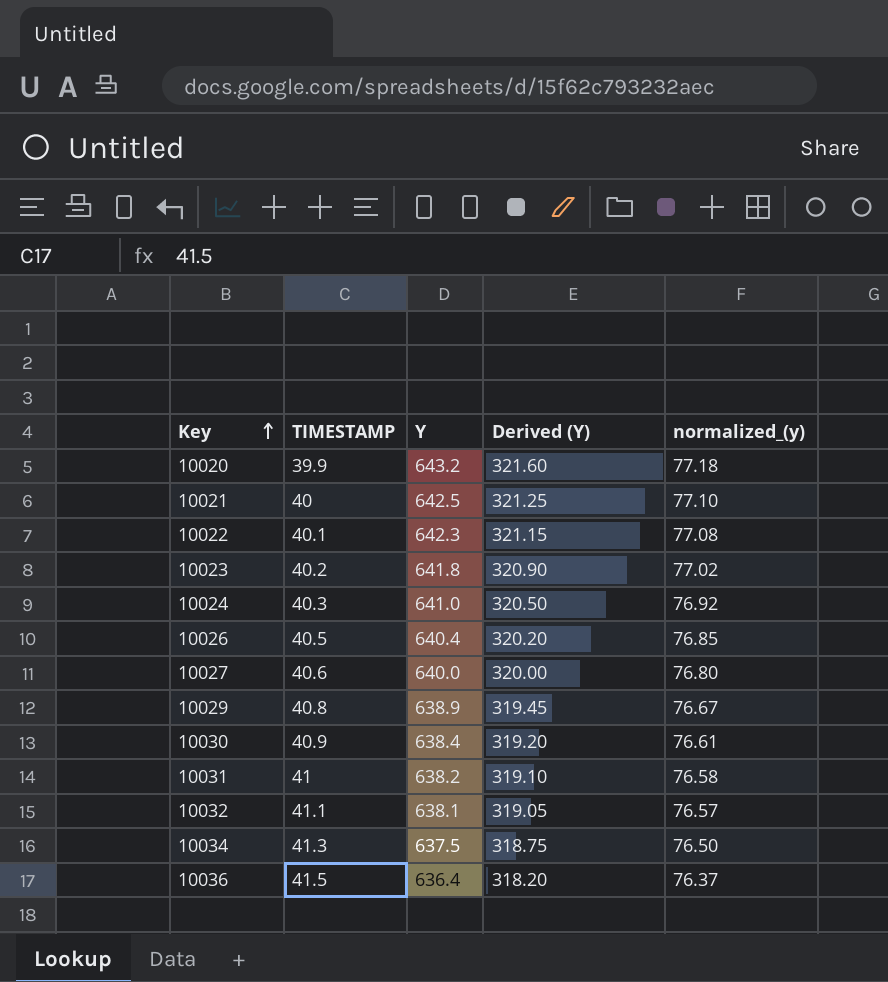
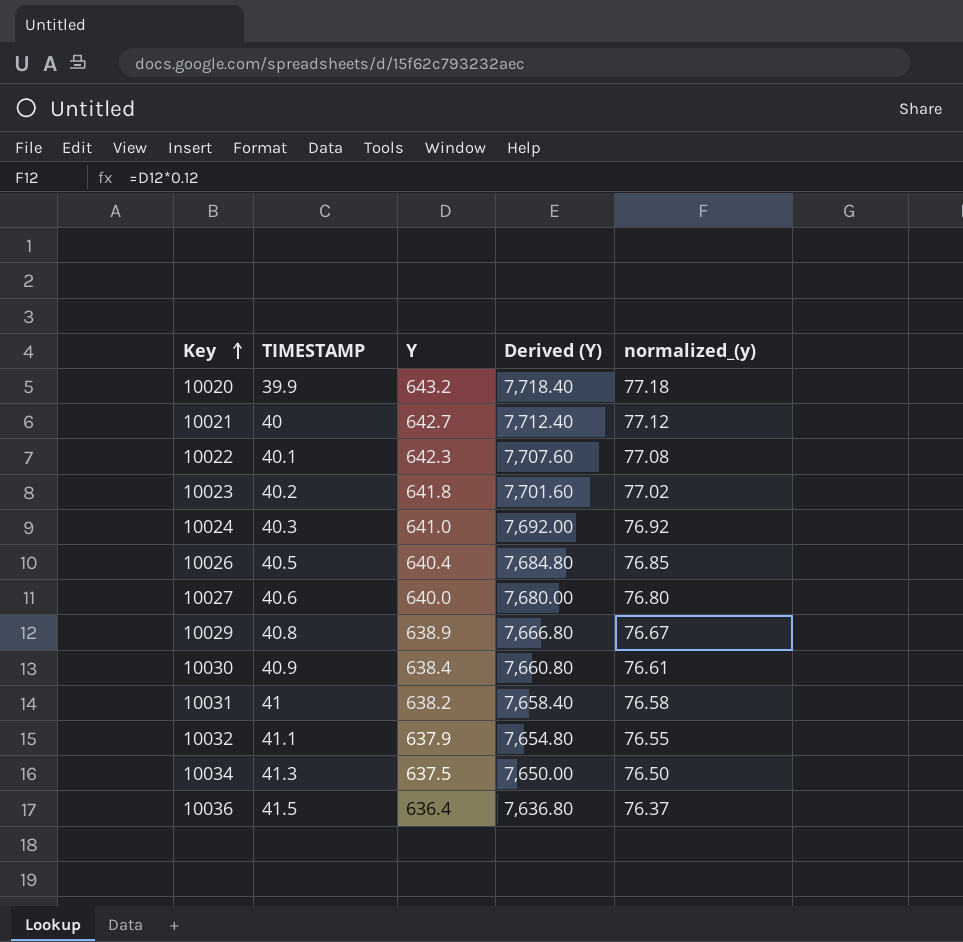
column Derived (Y) | formula: [Y] * 0.5 -> [Y] * 12
10021 | Y: 642.5 -> 642.7
10021 | normalized_(y): 77.10 -> 77.12
10032 | Y: 638.1 -> 637.9
10032 | normalized_(y): 76.57 -> 76.55

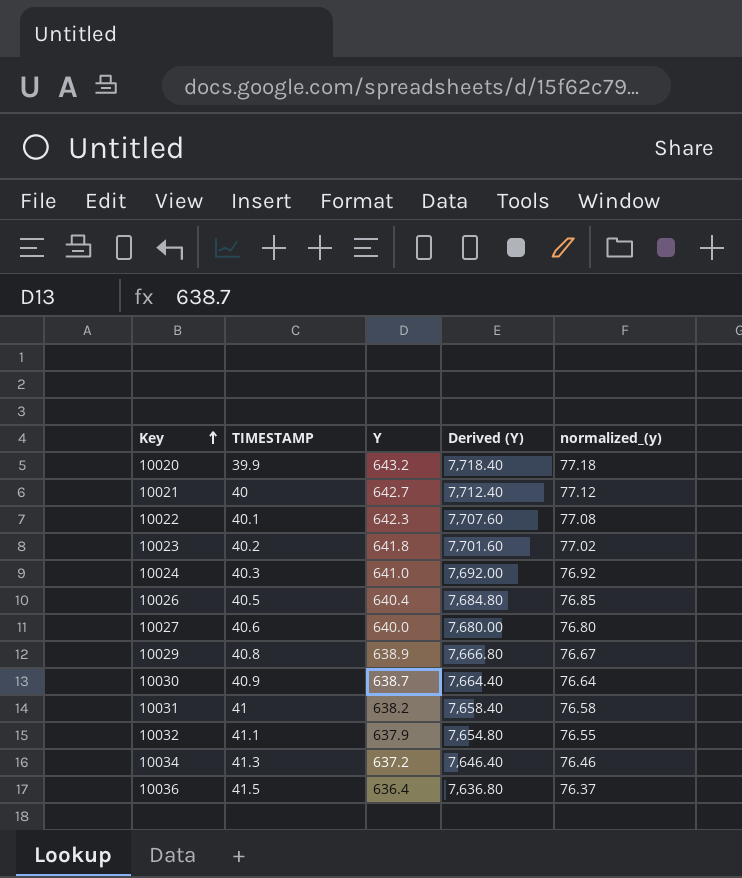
10030 | Y: 638.4 -> 638.7
10030 | Derived (Y): 7,660.80 -> 7,664.40
10030 | normalized_(y): 76.61 -> 76.64
10034 | Y: 637.5 -> 637.2
10034 | Derived (Y): 7,650.00 -> 7,646.40
10034 | normalized_(y): 76.50 -> 76.46

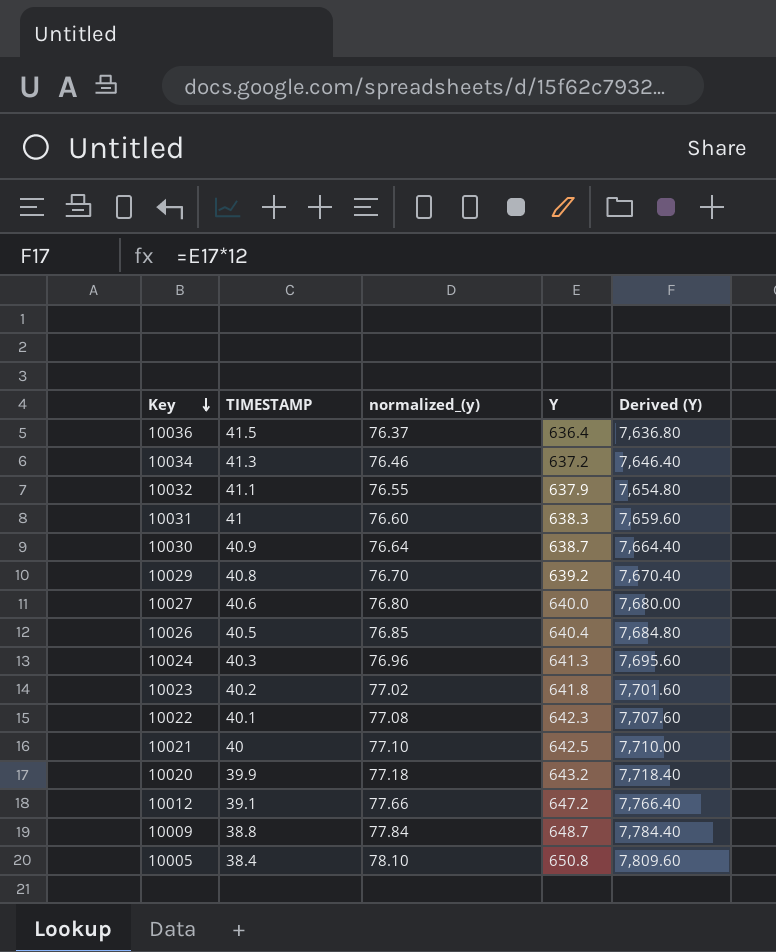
row order: Key ascending -> Key descending
column normalized_(y) | position: 5 -> 3
10031 | normalized_(y): 76.58 -> 76.60
10031 | Y: 638.2 -> 638.3
10031 | Derived (Y): 7,658.40 -> 7,659.60
10029 | normalized_(y): 76.67 -> 76.70
10029 | Y: 638.9 -> 639.2
10029 | Derived (Y): 7,666.80 -> 7,670.40
10024 | normalized_(y): 76.92 -> 76.96
10024 | Y: 641.0 -> 641.3
10024 | Derived (Y): 7,692.00 -> 7,695.60
10021 | normalized_(y): 77.12 -> 77.10
10021 | Y: 642.7 -> 642.5
10021 | Derived (Y): 7,712.40 -> 7,710.00
row 10012: none -> 39.1 | 77.66 | 647.2 | 7,766.40
row 10009: none -> 38.8 | 77.84 | 648.7 | 7,784.40
row 10005: none -> 38.4 | 78.10 | 650.8 | 7,809.60

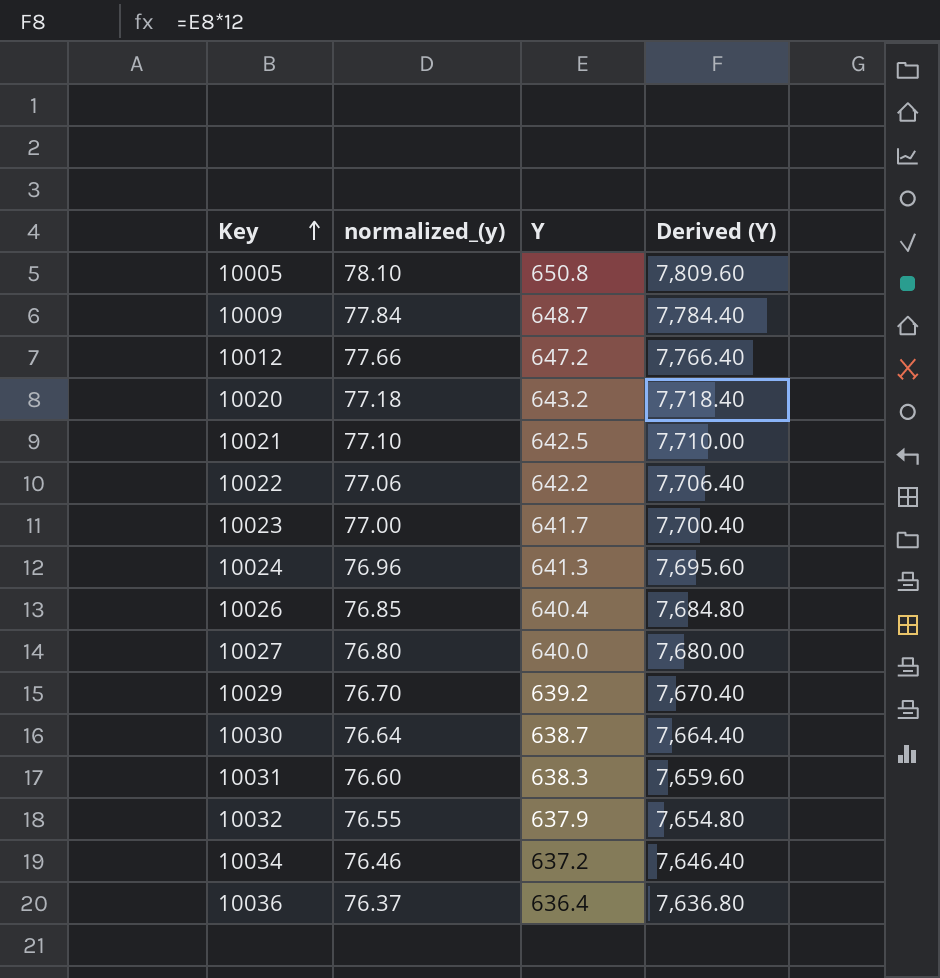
row order: Key descending -> Key ascending
column TIMESTAMP | position: 2 -> none
10022 | normalized_(y): 77.08 -> 77.06
10022 | Y: 642.3 -> 642.2
10022 | Derived (Y): 7,707.60 -> 7,706.40
10023 | normalized_(y): 77.02 -> 77.00
10023 | Y: 641.8 -> 641.7
10023 | Derived (Y): 7,701.60 -> 7,700.40

